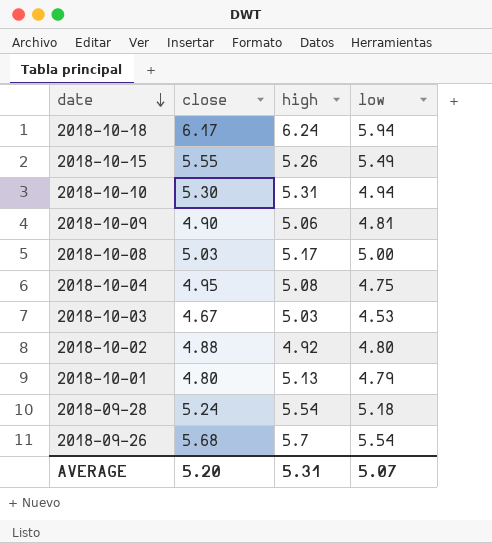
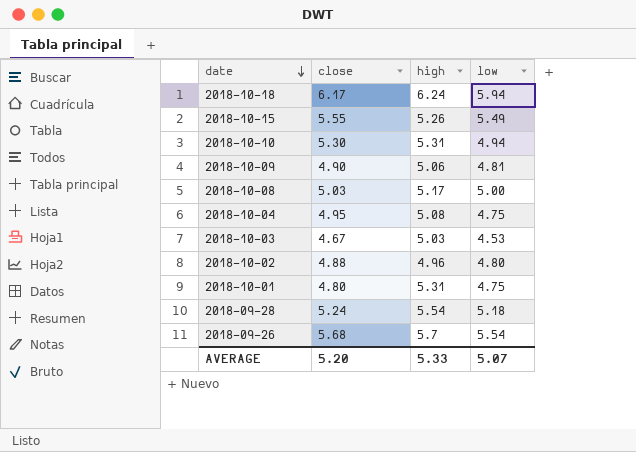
2018-10-02 | high: 4.92 -> 4.96
2018-10-01 | high: 5.13 -> 5.31
2018-10-01 | low: 4.79 -> 4.75
AVERAGE | high: 5.31 -> 5.33

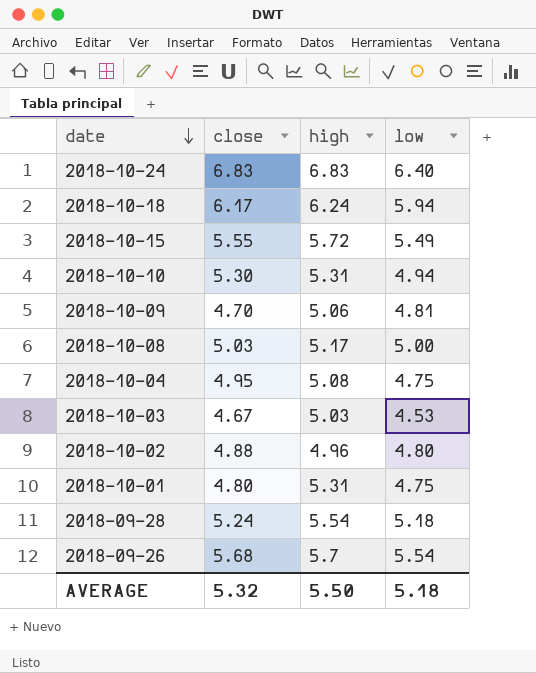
row 2018-10-24: none -> 6.83 | 6.83 | 6.40
2018-10-15 | high: 5.26 -> 5.72
2018-10-09 | close: 4.90 -> 4.70
AVERAGE | close: 5.20 -> 5.32
AVERAGE | high: 5.33 -> 5.50
AVERAGE | low: 5.07 -> 5.18

